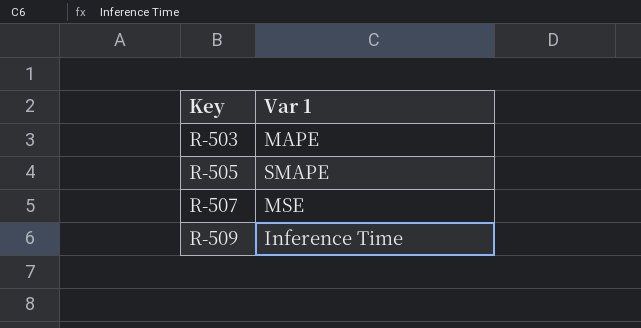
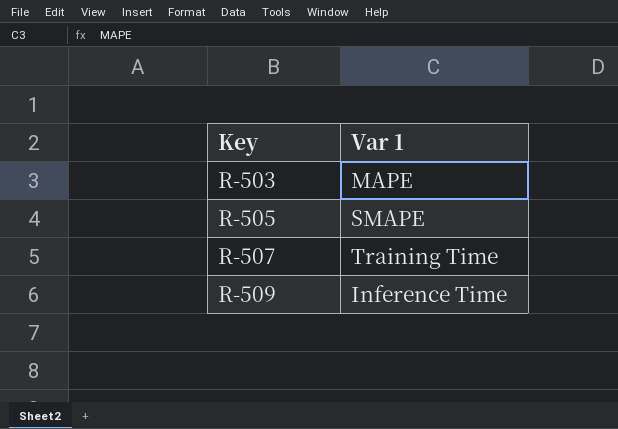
R-507 | Var 1: MSE -> Training Time

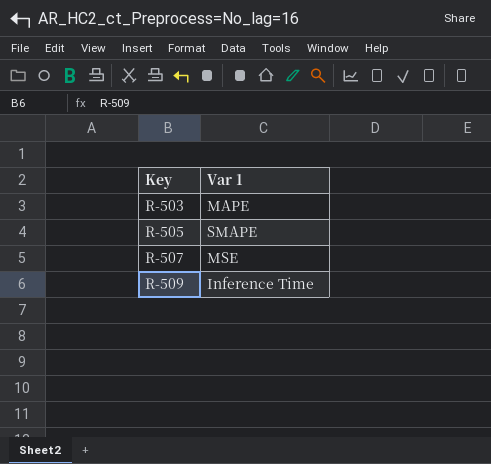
R-507 | Var 1: Training Time -> MSE

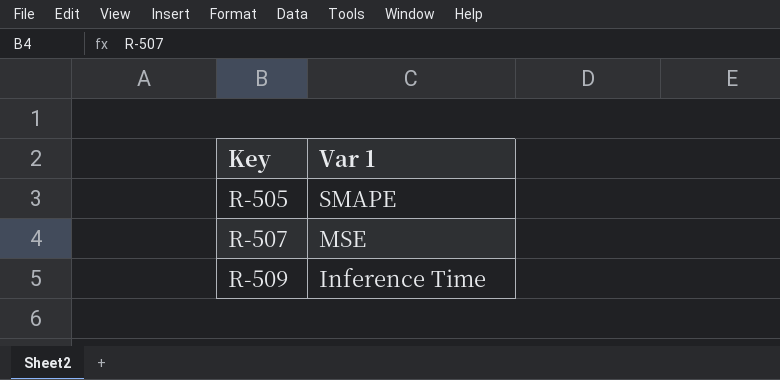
row R-503: MAPE -> none

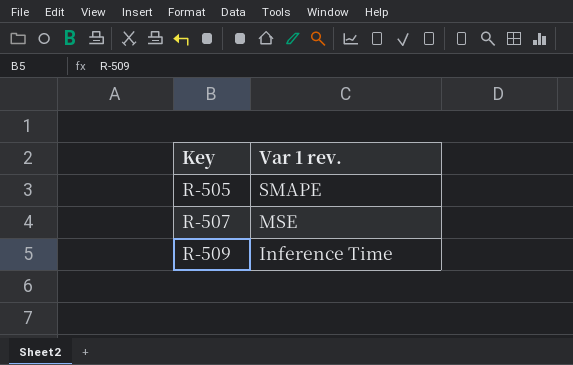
column name: Var 1 -> Var 1 rev.

